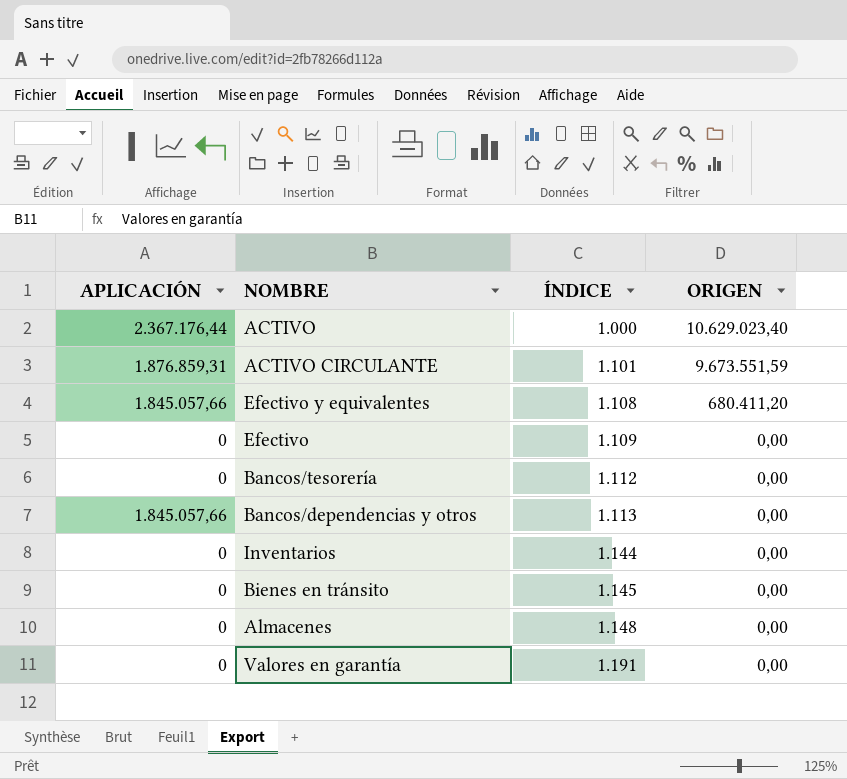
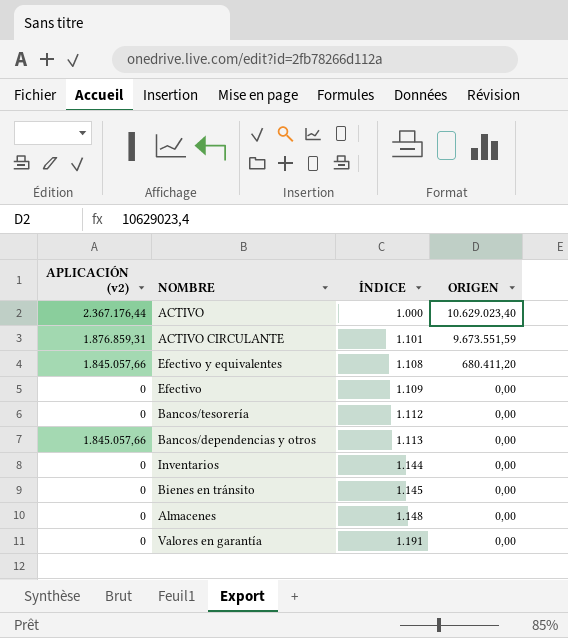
column name: APLICACIÓN -> APLICACIÓN (v2)

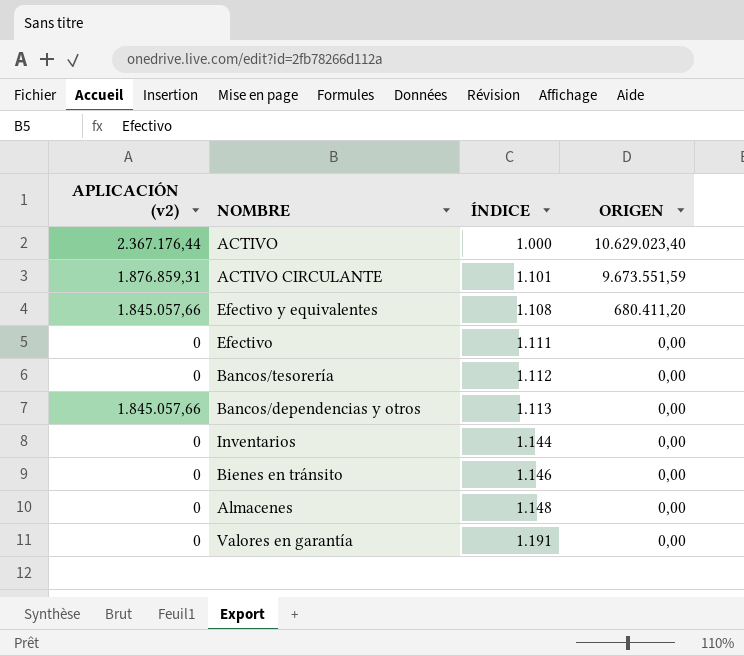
Efectivo | ÍNDICE: 1.109 -> 1.111
Bienes en tránsito | ÍNDICE: 1.145 -> 1.146

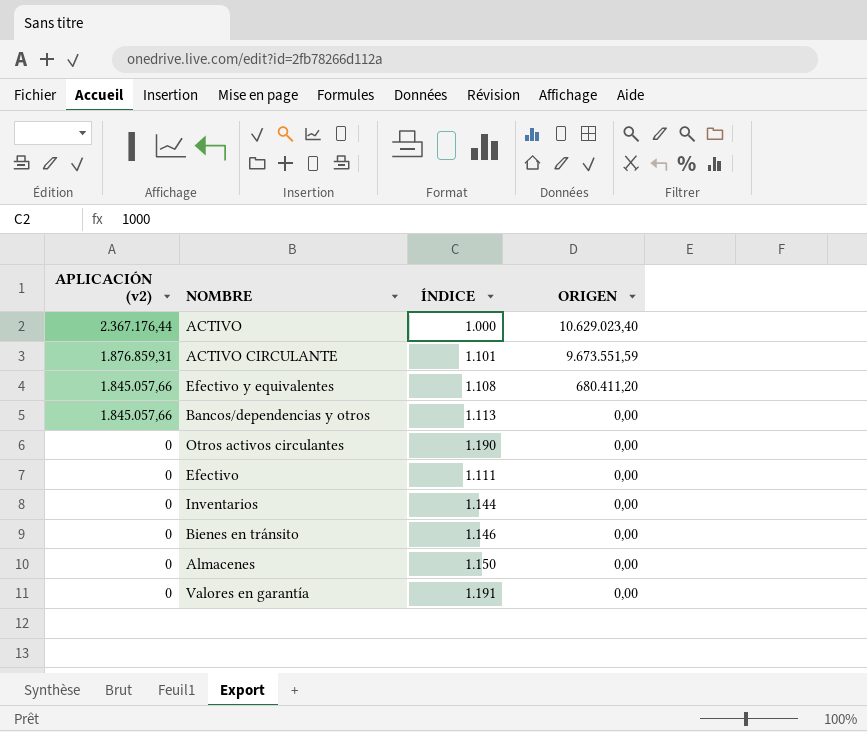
row order: ÍNDICE ascending -> APLICACIÓN (v2) descending
row Bancos/tesorería: 0 | 1.112 | 0,00 -> none
row Otros activos circulantes: none -> 0 | 1.190 | 0,00
Almacenes | ÍNDICE: 1.148 -> 1.150

